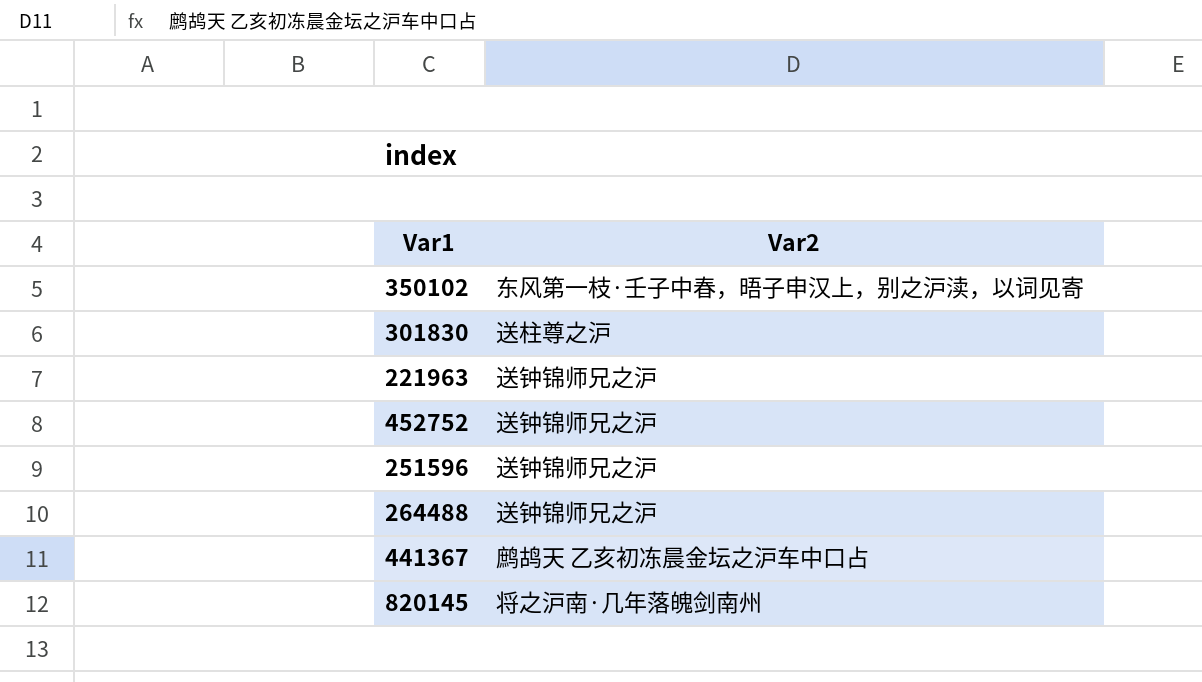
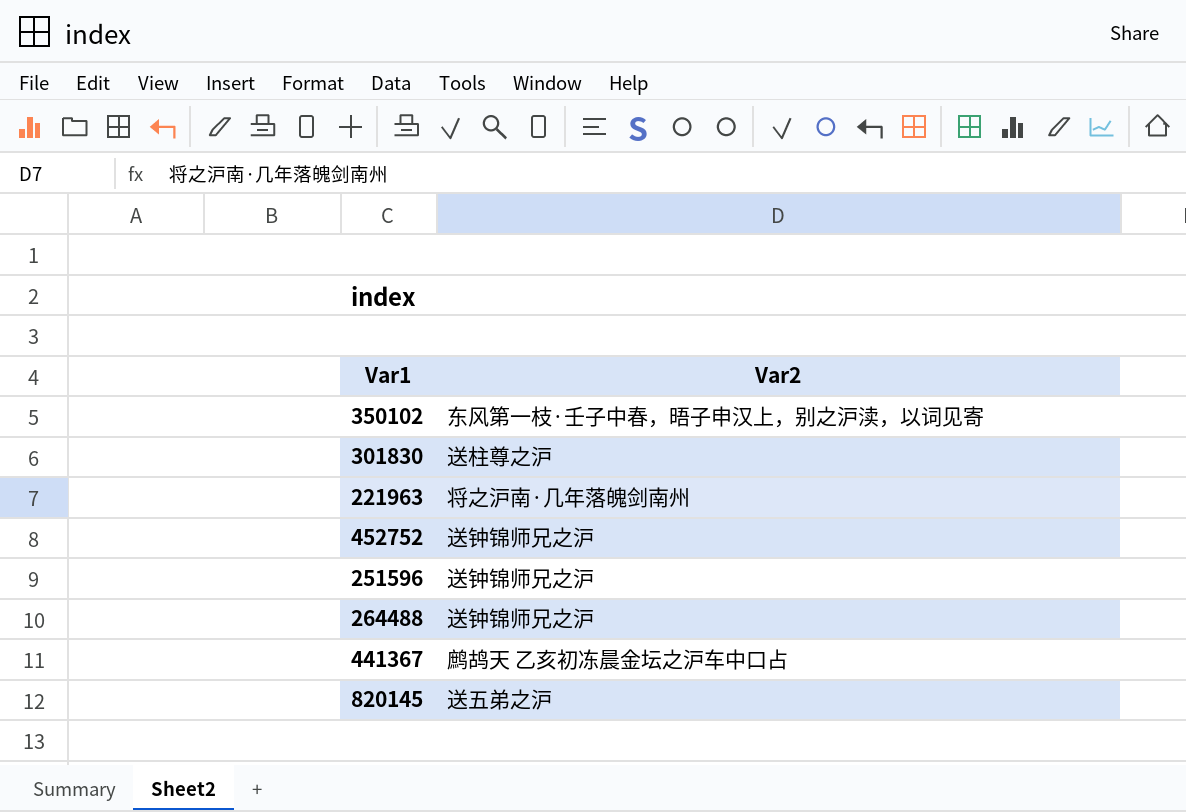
221963 | Var2: 送钟锦师兄之沪 -> 将之沪南·几年落魄剑南州
820145 | Var2: 将之沪南·几年落魄剑南州 -> 送五弟之沪

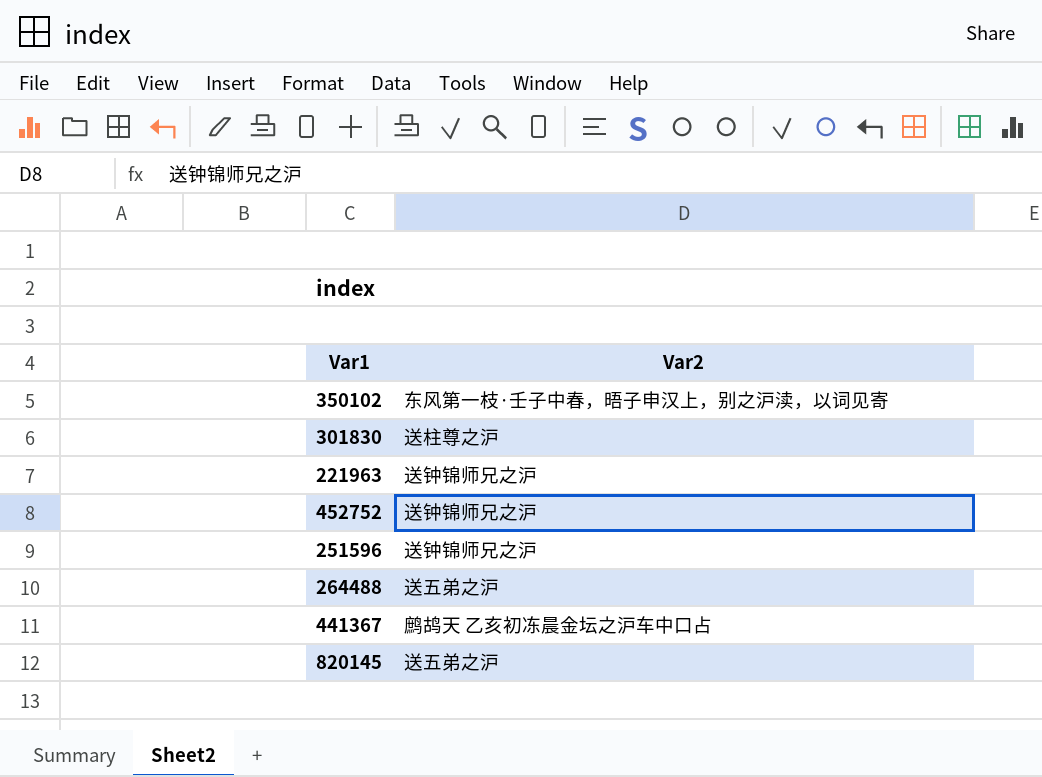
221963 | Var2: 将之沪南·几年落魄剑南州 -> 送钟锦师兄之沪
264488 | Var2: 送钟锦师兄之沪 -> 送五弟之沪

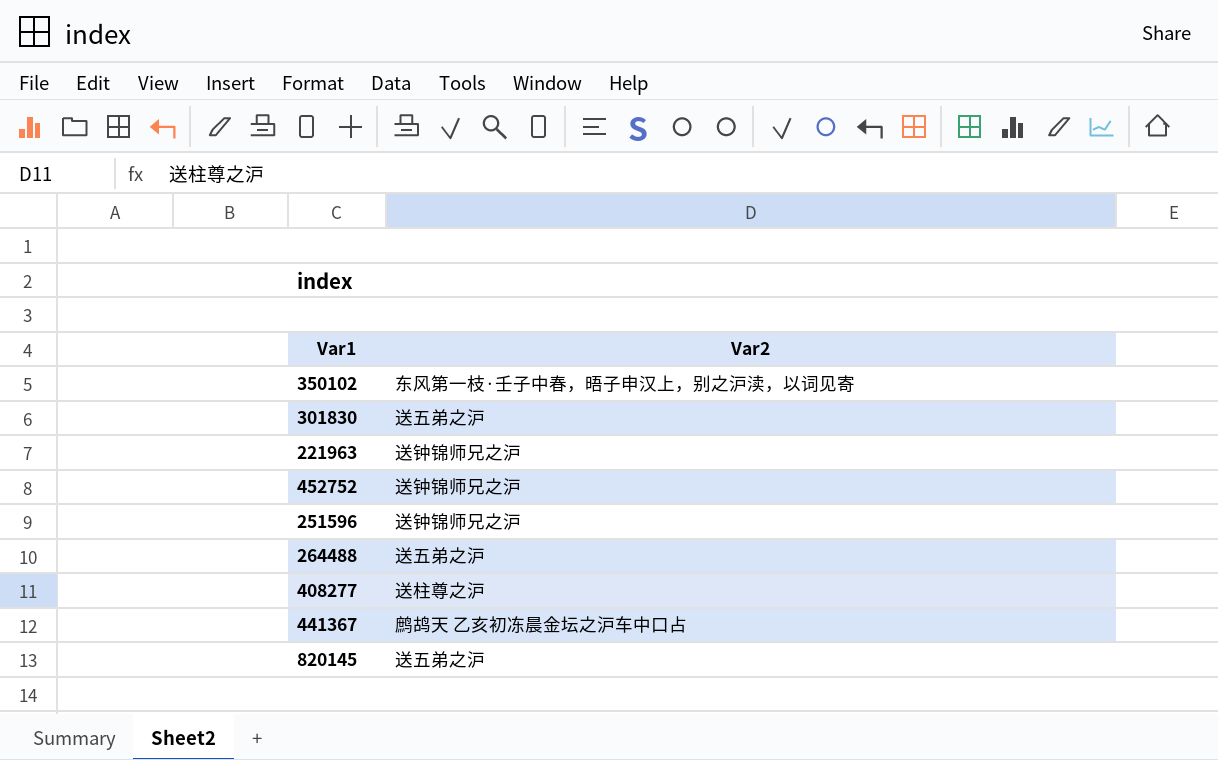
301830 | Var2: 送柱尊之沪 -> 送五弟之沪
row 408277: none -> 送柱尊之沪

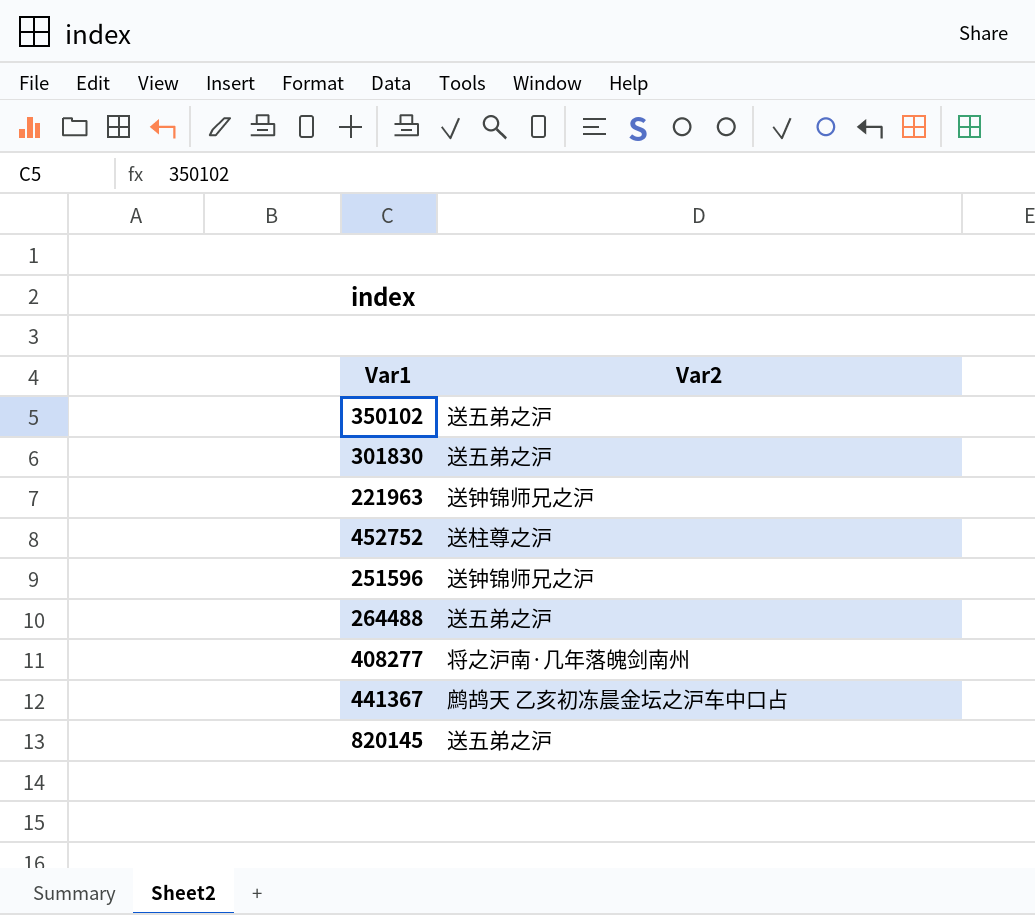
350102 | Var2: 东风第一枝·壬子中春，晤子申汉上，别之沪渎，以词见寄 -> 送五弟之沪
452752 | Var2: 送钟锦师兄之沪 -> 送柱尊之沪
408277 | Var2: 送柱尊之沪 -> 将之沪南·几年落魄剑南州

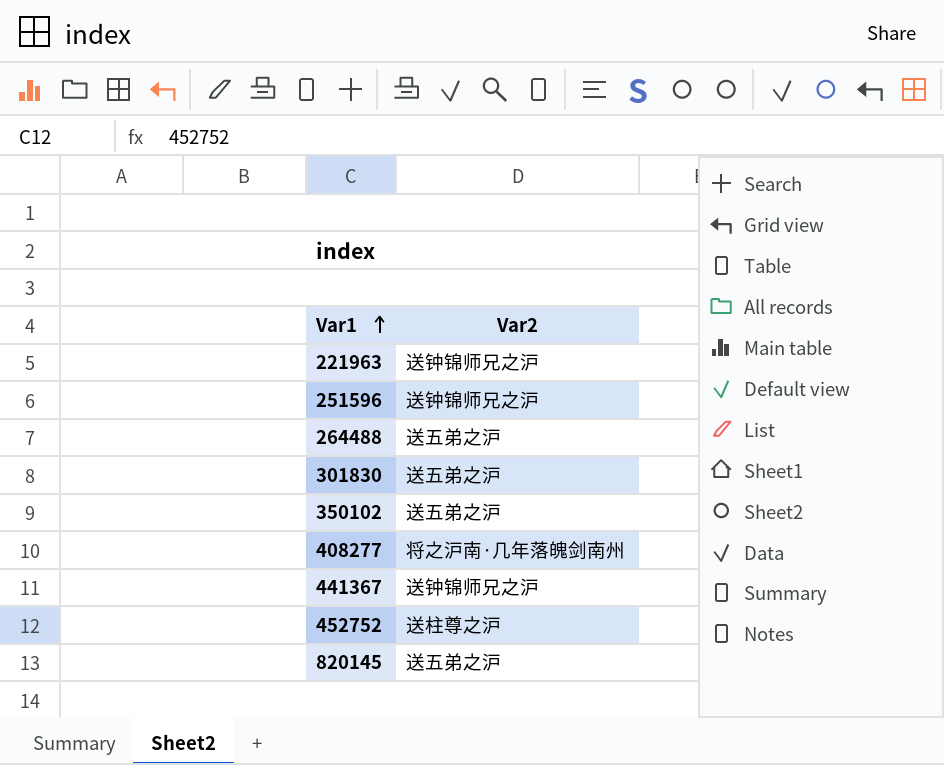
row order: none -> Var1 ascending
441367 | Var2: 鹧鸪天 乙亥初冻晨金坛之沪车中口占 -> 送钟锦师兄之沪

